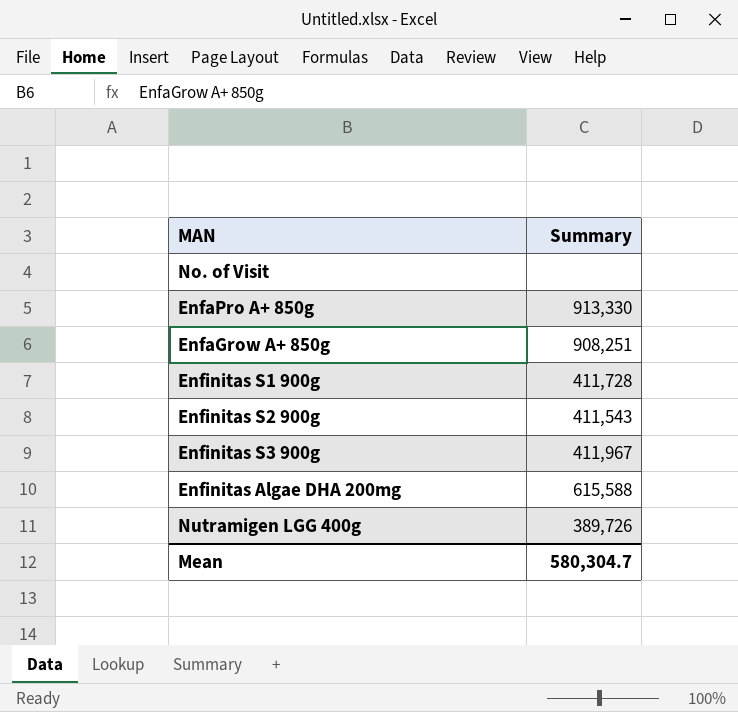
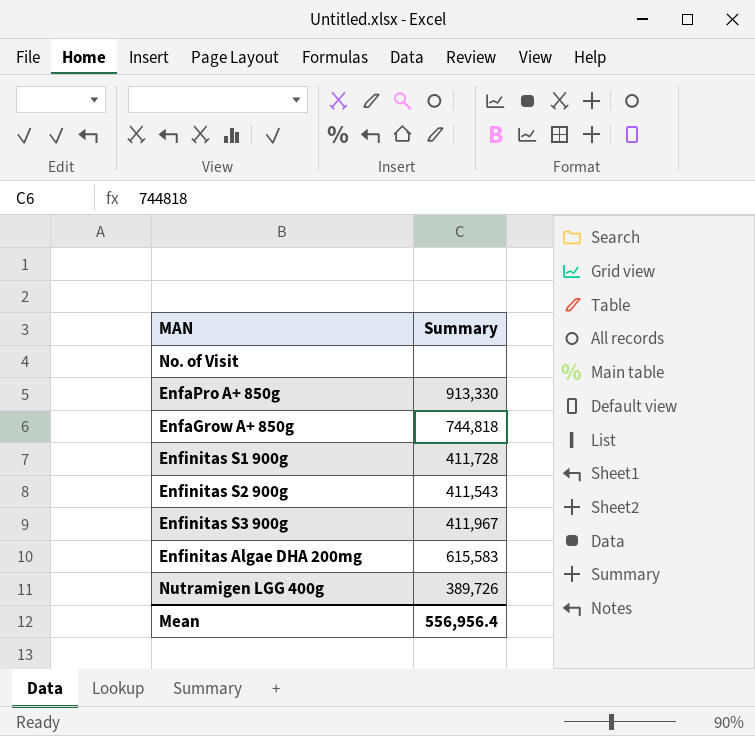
EnfaGrow A+ 850g | Summary: 908,251 -> 744,818
Enfinitas Algae DHA 200mg | Summary: 615,588 -> 615,583
Mean | Summary: 580,304.7 -> 556,956.4

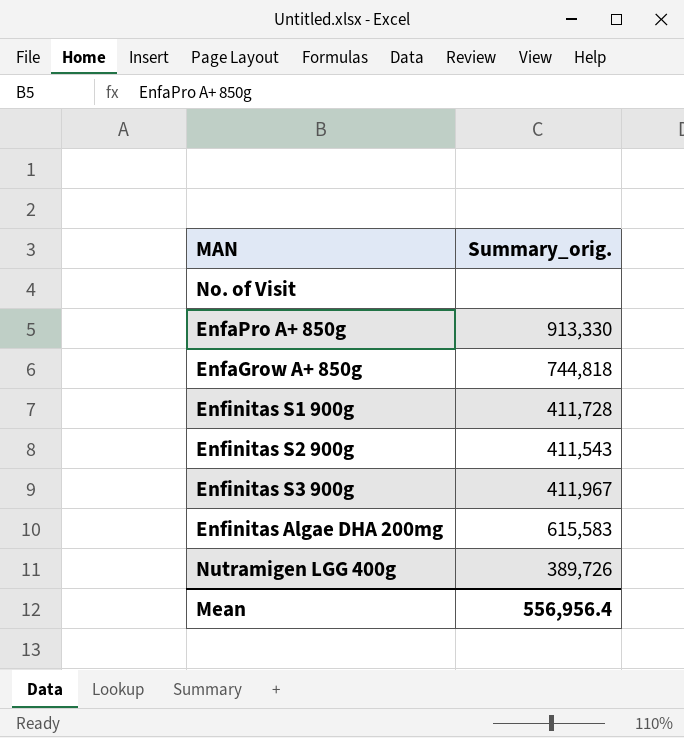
column name: Summary -> Summary_orig.

